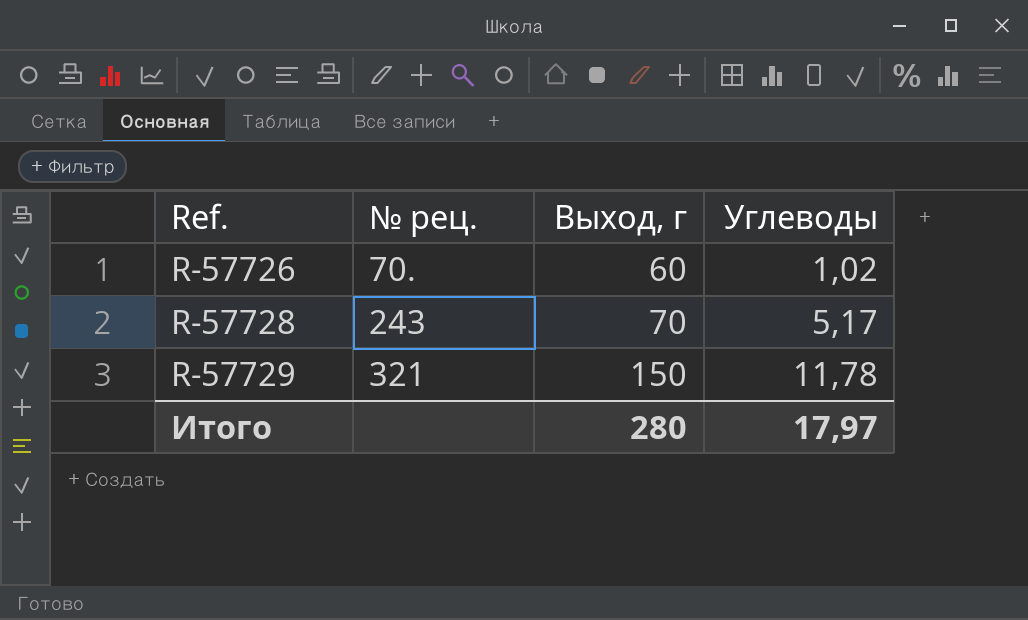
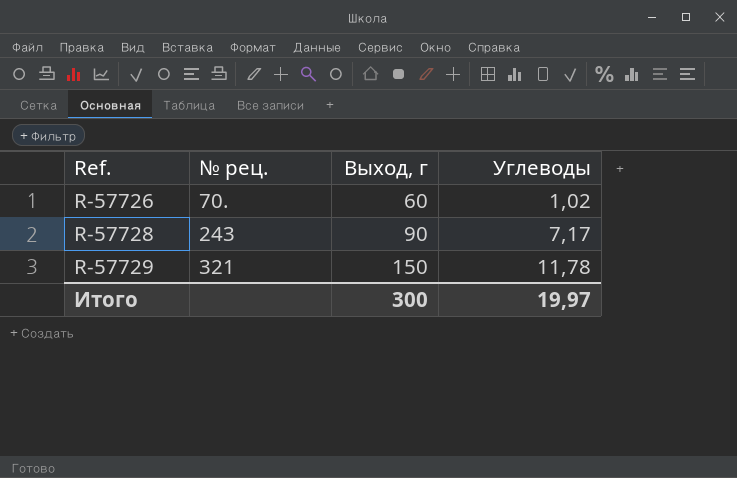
R-57728 | Выход, г: 70 -> 90
R-57728 | Углеводы: 5,17 -> 7,17
Итого | Выход, г: 280 -> 300
Итого | Углеводы: 17,97 -> 19,97

